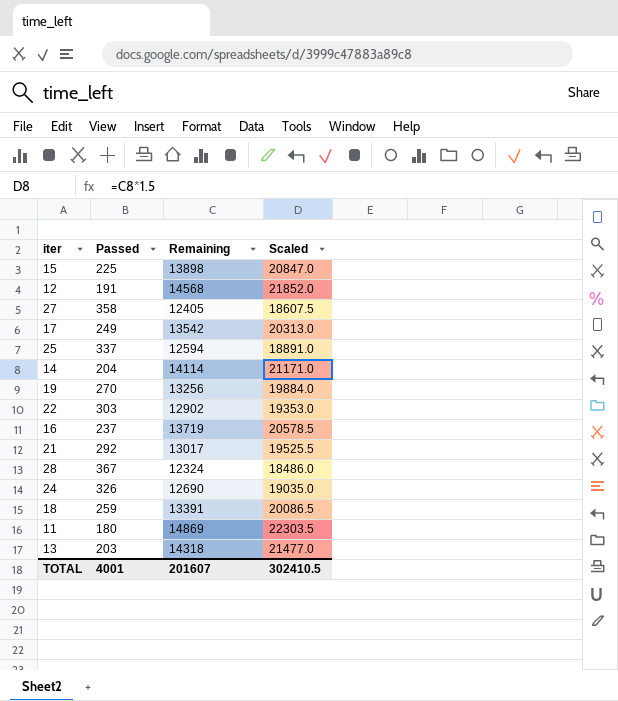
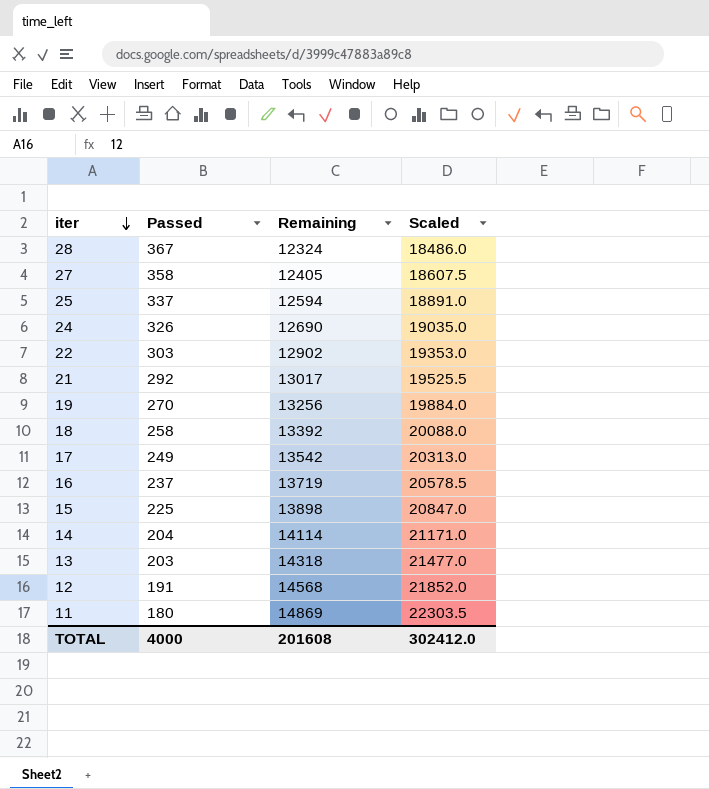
row order: none -> iter descending
18 | Passed: 259 -> 258
18 | Remaining: 13391 -> 13392
18 | Scaled: 20086.5 -> 20088.0
TOTAL | Passed: 4001 -> 4000
TOTAL | Remaining: 201607 -> 201608
TOTAL | Scaled: 302410.5 -> 302412.0

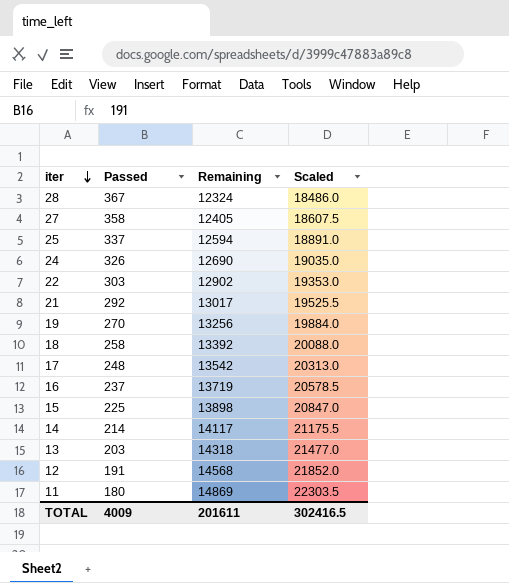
17 | Passed: 249 -> 248
14 | Passed: 204 -> 214
14 | Remaining: 14114 -> 14117
14 | Scaled: 21171.0 -> 21175.5
TOTAL | Passed: 4000 -> 4009
TOTAL | Remaining: 201608 -> 201611
TOTAL | Scaled: 302412.0 -> 302416.5

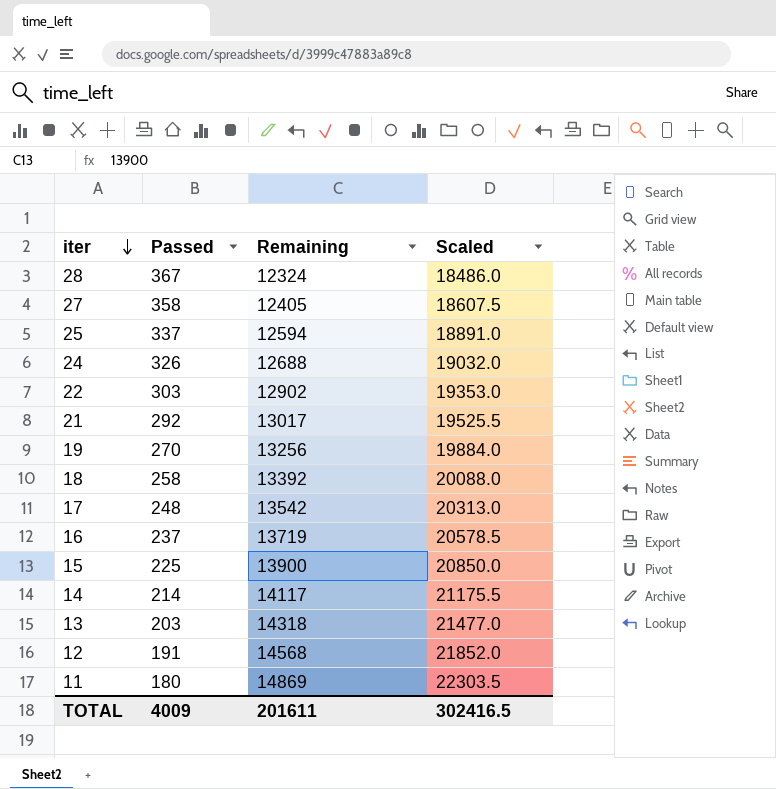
24 | Remaining: 12690 -> 12688
24 | Scaled: 19035.0 -> 19032.0
15 | Remaining: 13898 -> 13900
15 | Scaled: 20847.0 -> 20850.0

